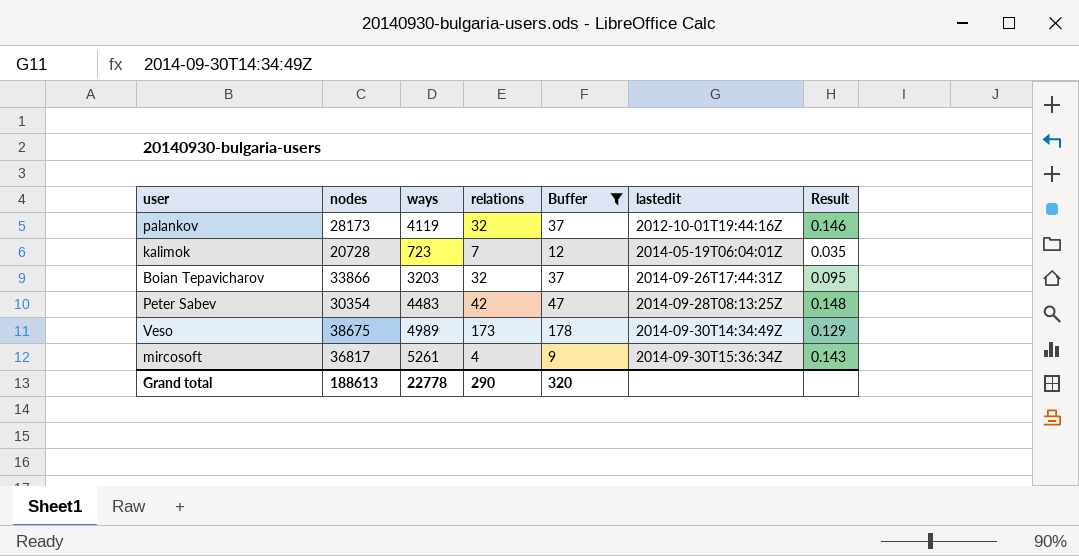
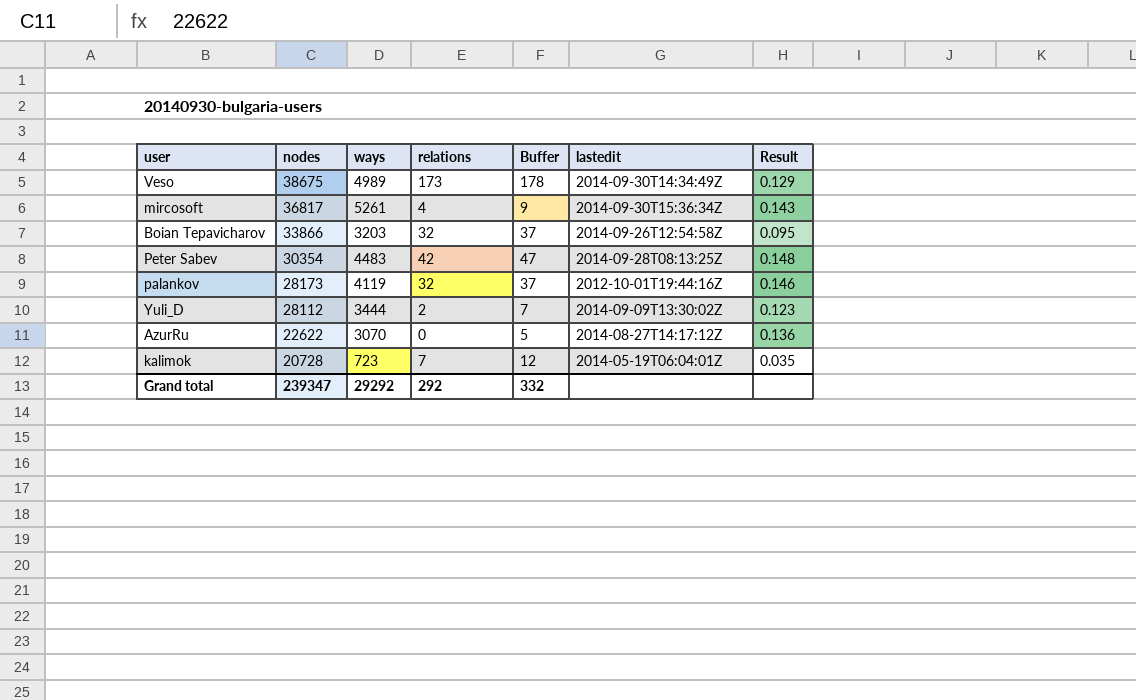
filter: Buffer >= 9 -> none
row order: lastedit ascending -> nodes descending
Boian Tepavicharov | lastedit: 2014-09-26T17:44:31Z -> 2014-09-26T12:54:58Z
Grand total | nodes: 188613 -> 239347
Grand total | ways: 22778 -> 29292
Grand total | relations: 290 -> 292
Grand total | Buffer: 320 -> 332

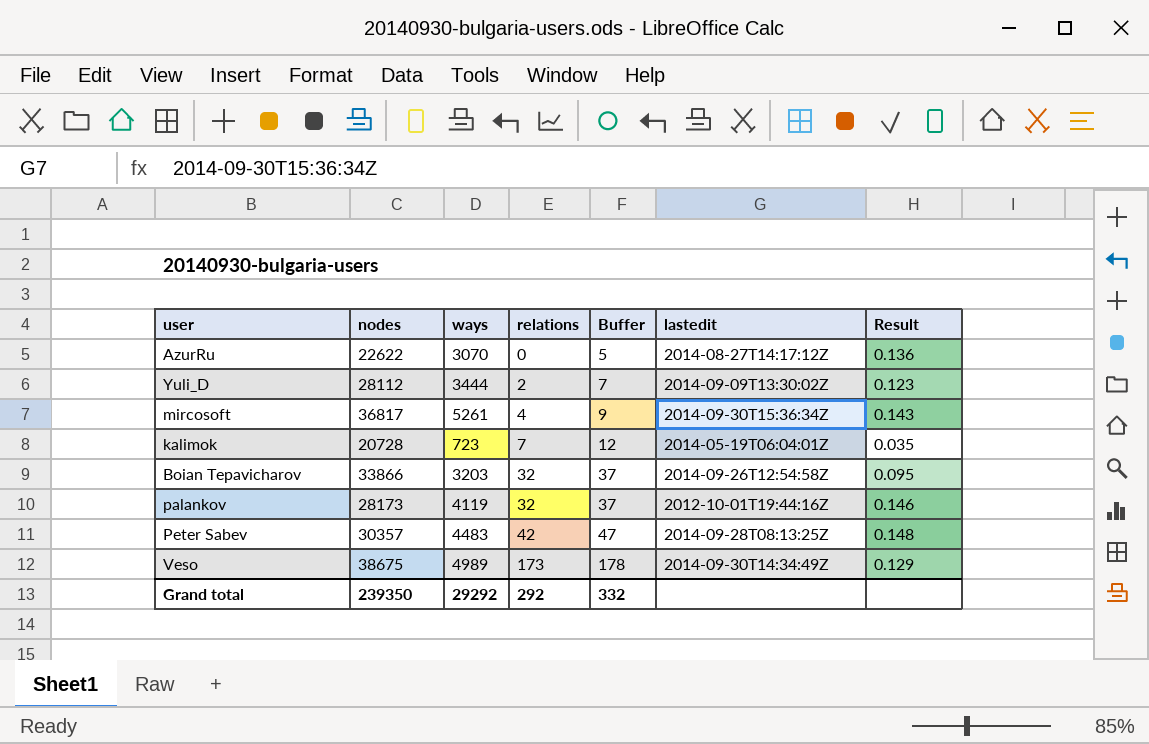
row order: nodes descending -> relations ascending
Peter Sabev | nodes: 30354 -> 30357
Grand total | nodes: 239347 -> 239350

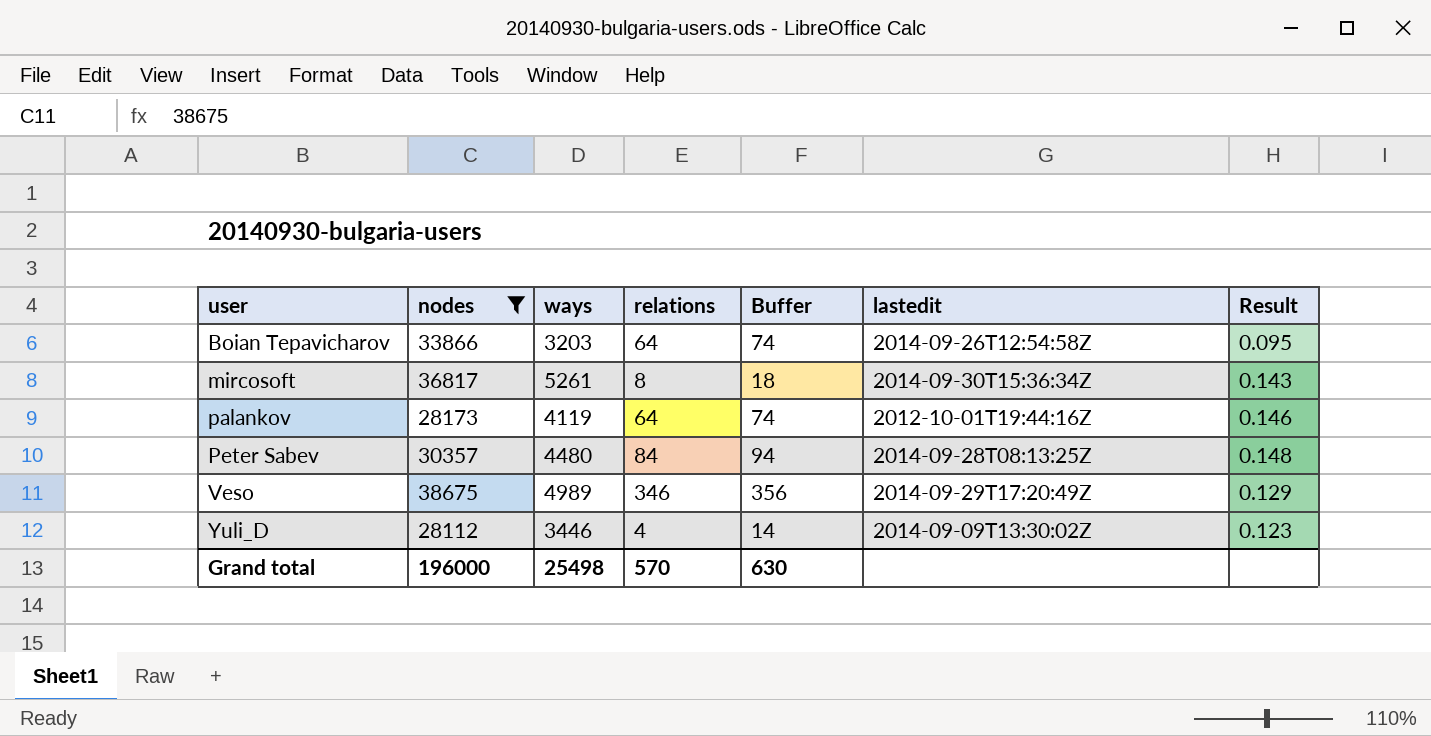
filter: none -> nodes >= 28112
row order: relations ascending -> user ascending
column Buffer | formula: [relations] + 5 -> [relations] + 10
Boian Tepavicharov | relations: 32 -> 64
mircosoft | relations: 4 -> 8
palankov | relations: 32 -> 64
Peter Sabev | ways: 4483 -> 4480
Peter Sabev | relations: 42 -> 84
Veso | relations: 173 -> 346
Veso | lastedit: 2014-09-30T14:34:49Z -> 2014-09-29T17:20:49Z
Yuli_D | ways: 3444 -> 3446
Yuli_D | relations: 2 -> 4
Grand total | nodes: 239350 -> 196000
Grand total | ways: 29292 -> 25498
Grand total | relations: 292 -> 570
Grand total | Buffer: 332 -> 630

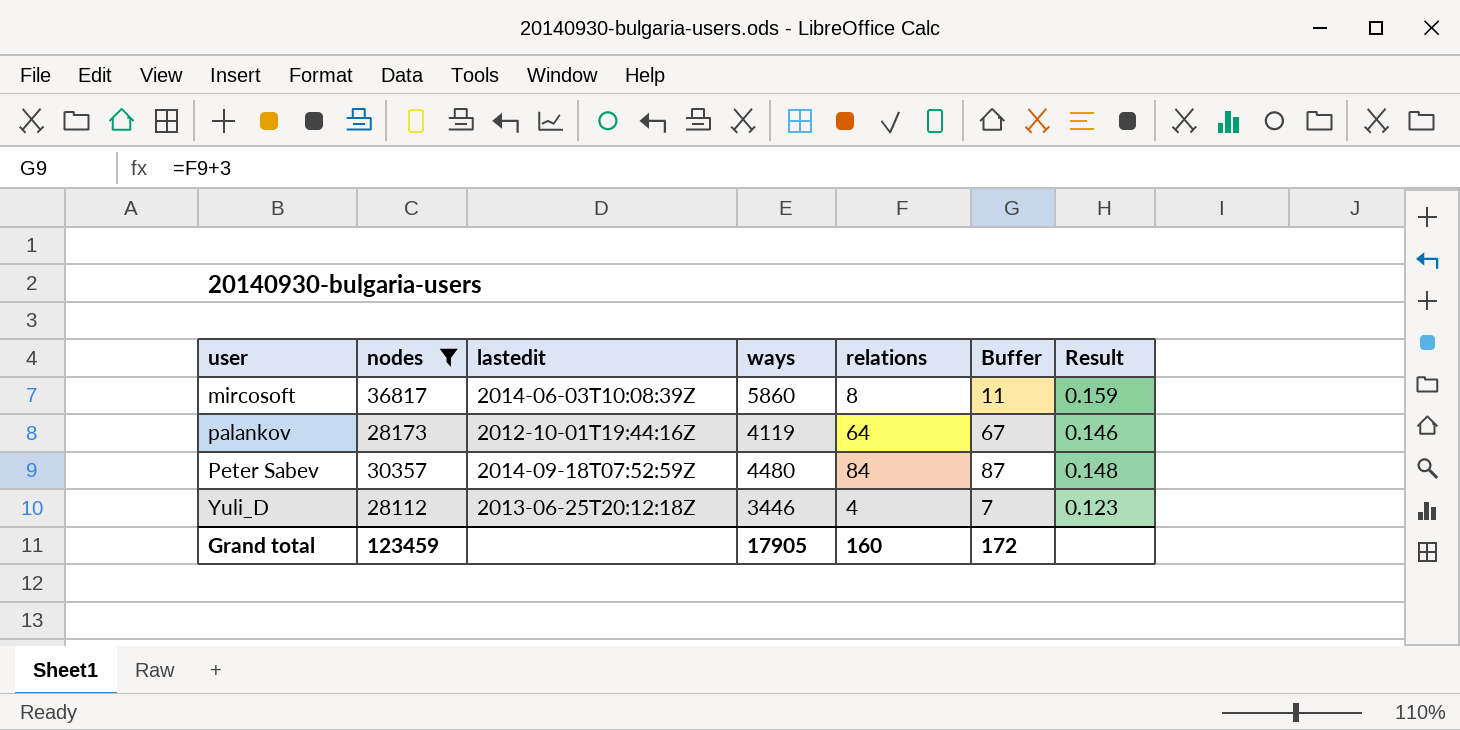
column lastedit | position: 6 -> 3
column Buffer | formula: [relations] + 10 -> [relations] + 3
row Boian Tepavicharov: 33866 | 3203 | 64 | 74 | 2014-09-26T12:54:58Z | 0.095 -> none
row Veso: 38675 | 4989 | 346 | 356 | 2014-09-29T17:20:49Z | 0.129 -> none
mircosoft | lastedit: 2014-09-30T15:36:34Z -> 2014-06-03T10:08:39Z
mircosoft | ways: 5261 -> 5860
mircosoft | Result: 0.143 -> 0.159
Peter Sabev | lastedit: 2014-09-28T08:13:25Z -> 2014-09-18T07:52:59Z
Yuli_D | lastedit: 2014-09-09T13:30:02Z -> 2013-06-25T20:12:18Z
Grand total | nodes: 196000 -> 123459
Grand total | ways: 25498 -> 17905
Grand total | relations: 570 -> 160
Grand total | Buffer: 630 -> 172

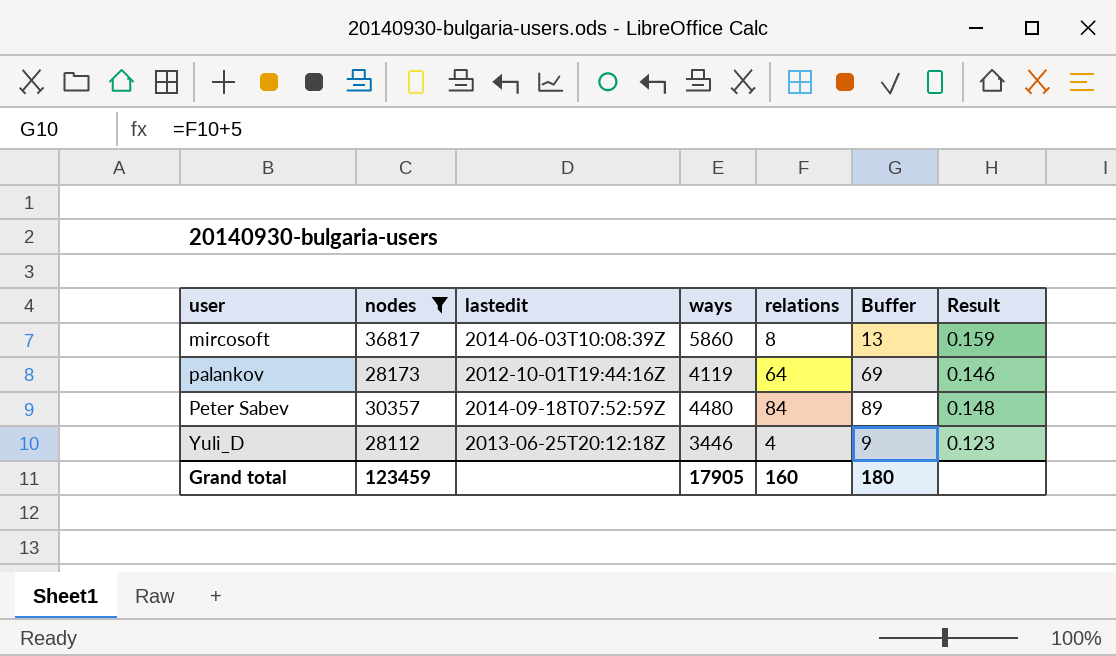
column Buffer | formula: [relations] + 3 -> [relations] + 5
Grand total | Buffer: 172 -> 180

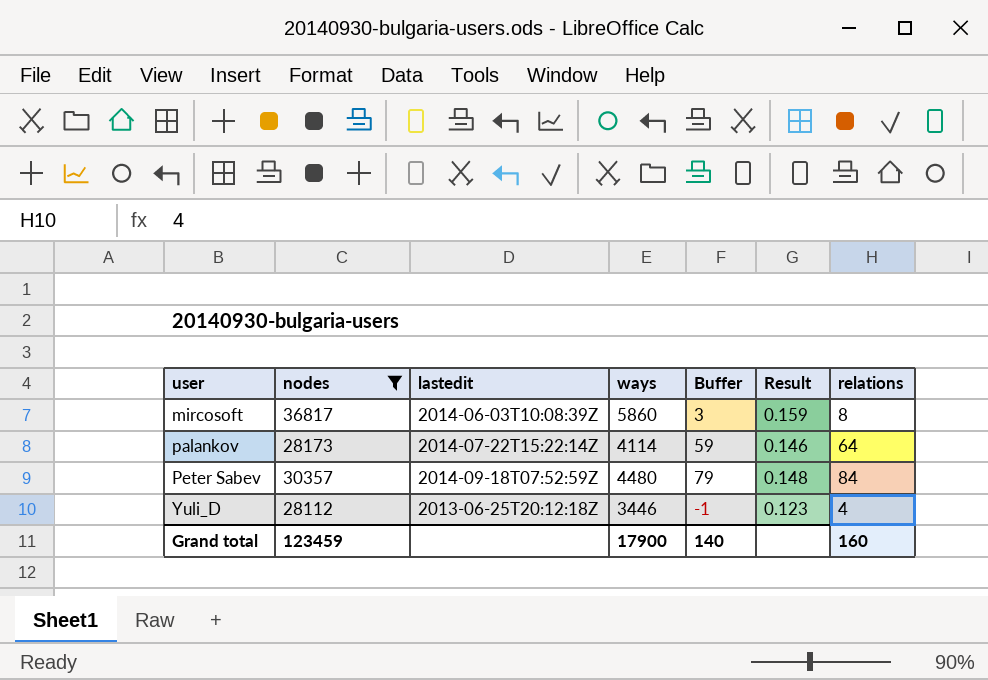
column Buffer | formula: [relations] + 5 -> [relations] - 5
column relations | position: 5 -> 7
palankov | lastedit: 2012-10-01T19:44:16Z -> 2014-07-22T15:22:14Z
palankov | ways: 4119 -> 4114
Grand total | ways: 17905 -> 17900
Grand total | Buffer: 180 -> 140

